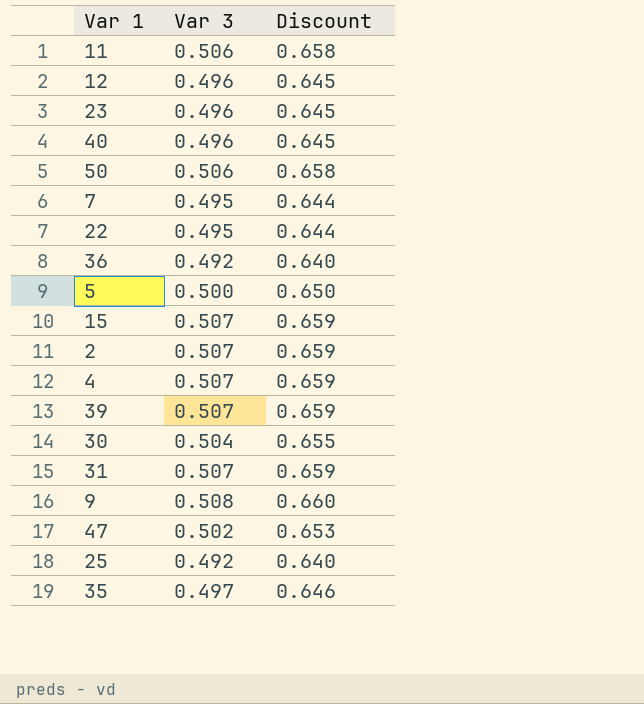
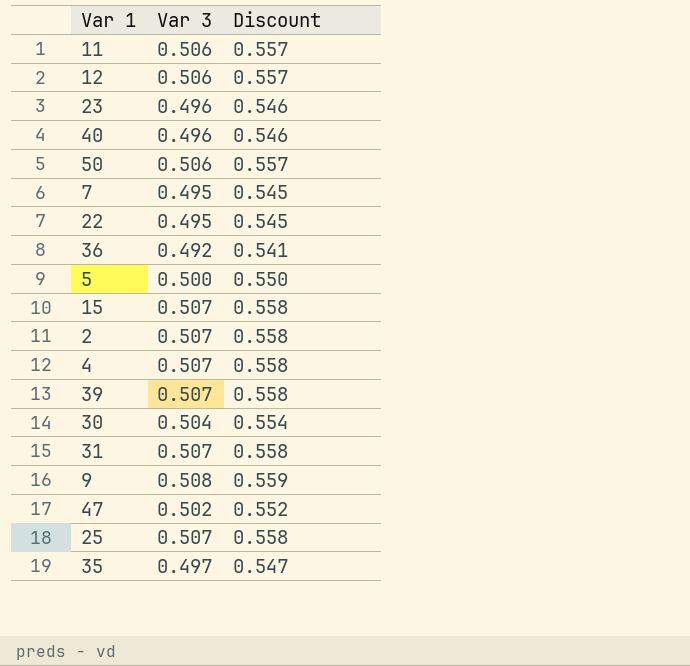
column Discount | formula: [Var 3] * 1.3 -> [Var 3] * 1.1
12 | Var 3: 0.496 -> 0.506
25 | Var 3: 0.492 -> 0.507

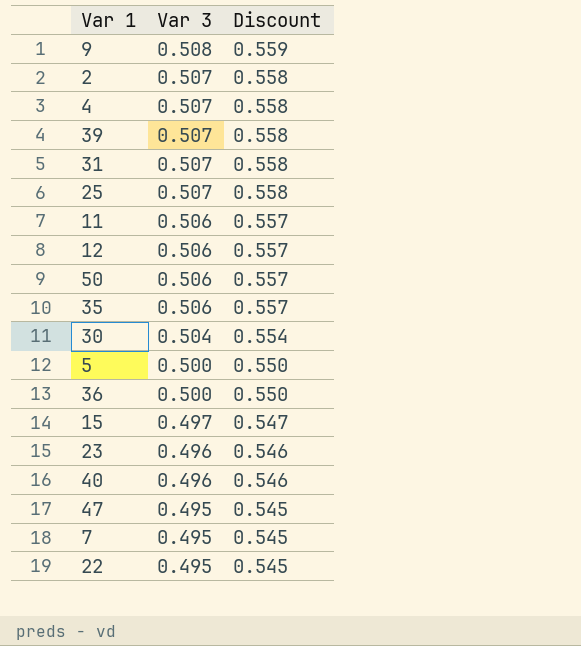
row order: none -> Var 3 descending
35 | Var 3: 0.497 -> 0.506
35 | Discount: 0.547 -> 0.557
36 | Var 3: 0.492 -> 0.500
36 | Discount: 0.541 -> 0.550
15 | Var 3: 0.507 -> 0.497
15 | Discount: 0.558 -> 0.547
47 | Var 3: 0.502 -> 0.495
47 | Discount: 0.552 -> 0.545

